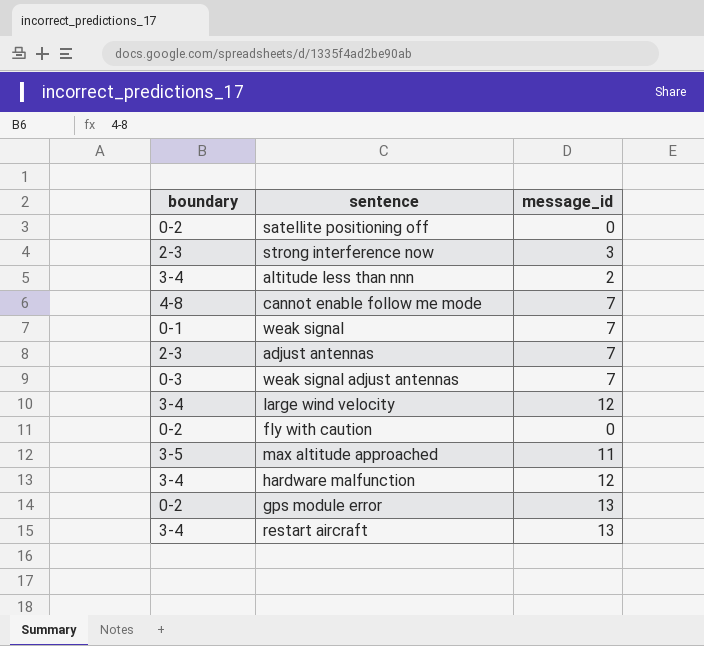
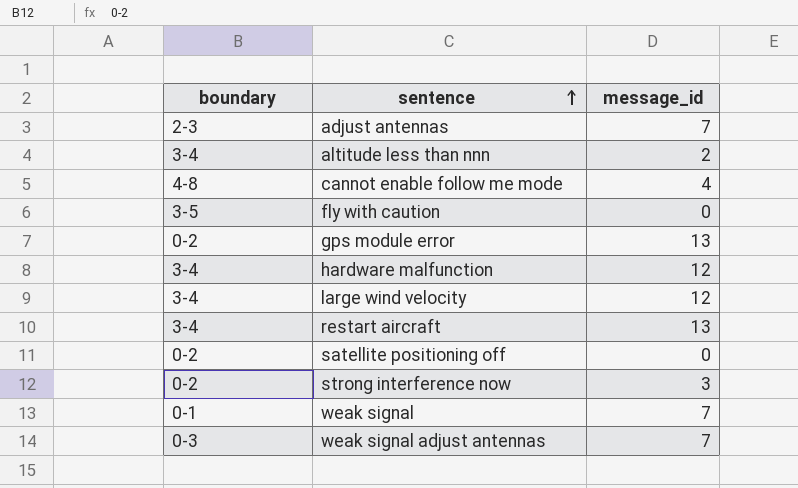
row order: none -> sentence ascending
row max altitude approached: 3-5 | 11 -> none
cannot enable follow me mode | message_id: 7 -> 4
fly with caution | boundary: 0-2 -> 3-5
strong interference now | boundary: 2-3 -> 0-2

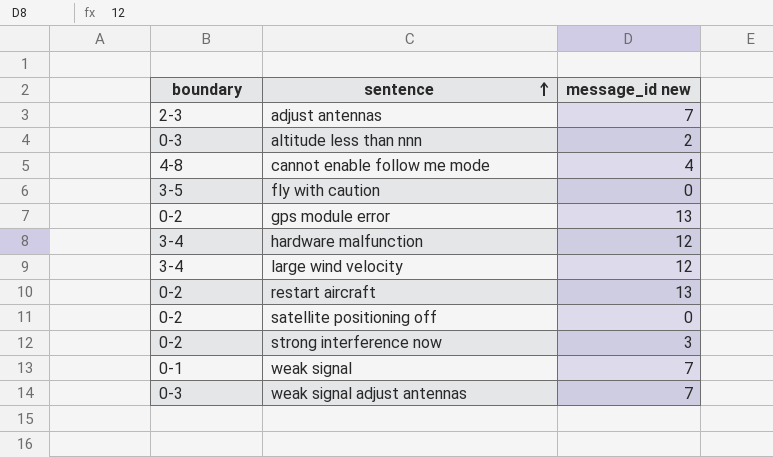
column name: message_id -> message_id new
altitude less than nnn | boundary: 3-4 -> 0-3
restart aircraft | boundary: 3-4 -> 0-2

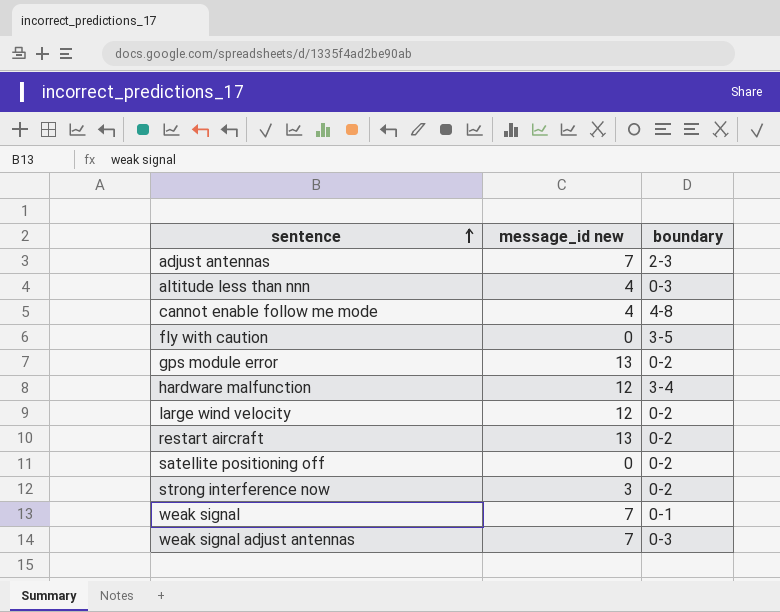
column boundary | position: 1 -> 3
altitude less than nnn | message_id new: 2 -> 4
large wind velocity | boundary: 3-4 -> 0-2

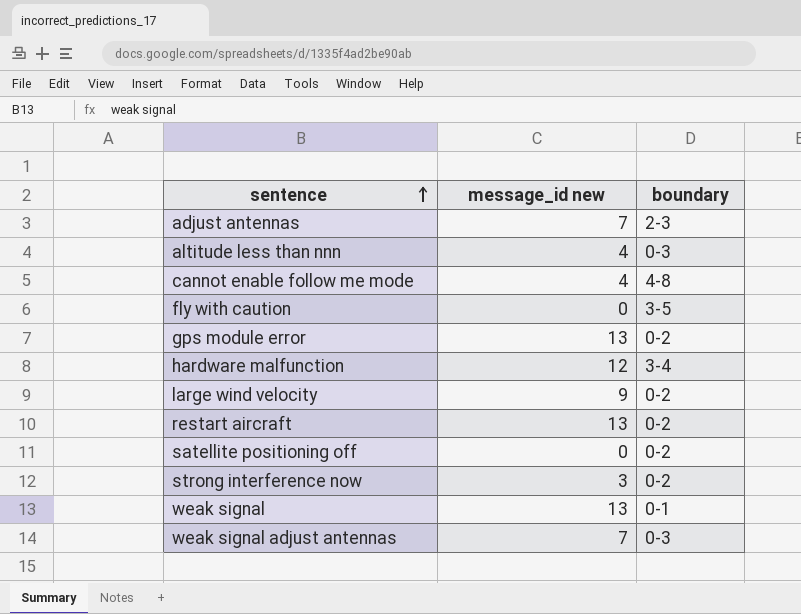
large wind velocity | message_id new: 12 -> 9
weak signal | message_id new: 7 -> 13

